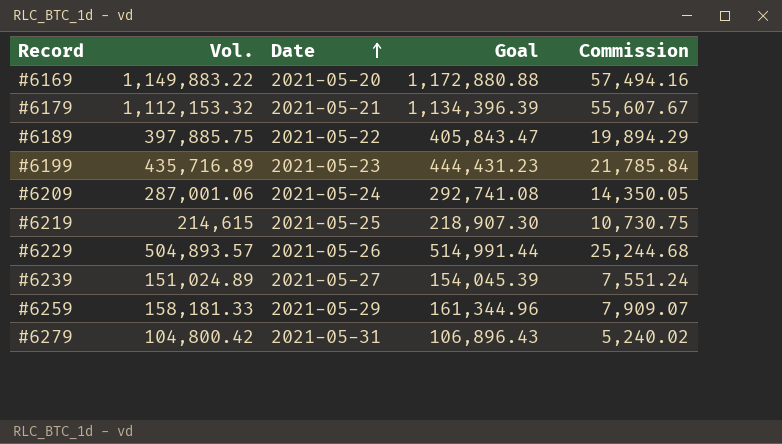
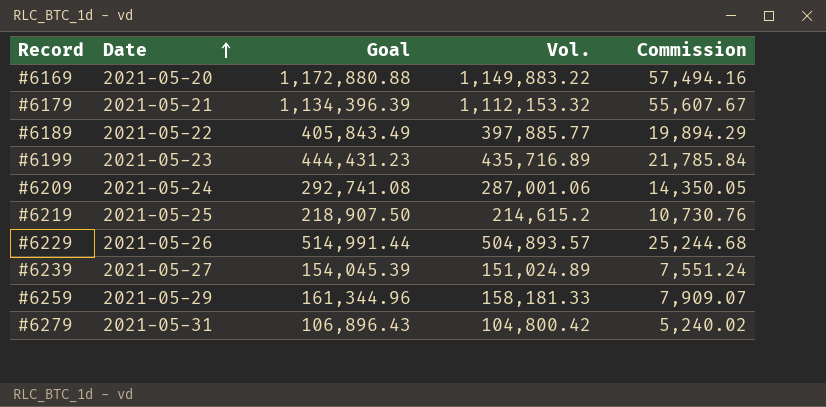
column Vol. | position: 2 -> 4
#6189 | Goal: 405,843.47 -> 405,843.49
#6189 | Vol.: 397,885.75 -> 397,885.77
#6219 | Goal: 218,907.30 -> 218,907.50
#6219 | Vol.: 214,615 -> 214,615.2
#6219 | Commission: 10,730.75 -> 10,730.76

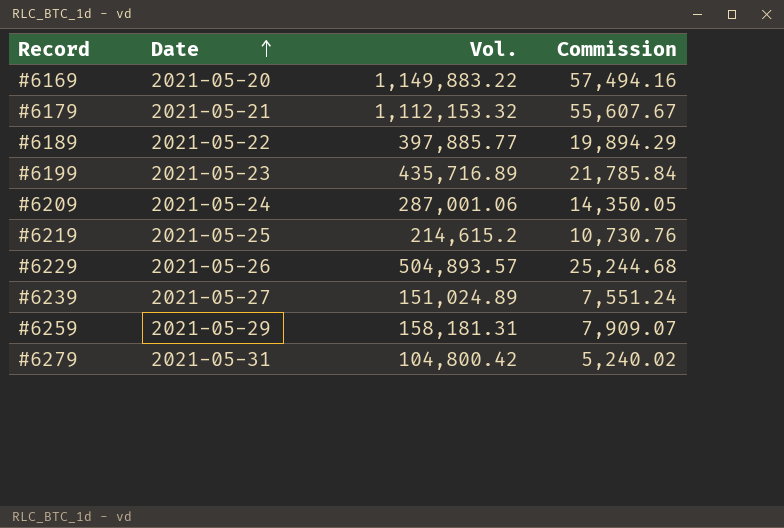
column Goal | formula: [Vol.] * 1.02 -> none
#6259 | Vol.: 158,181.33 -> 158,181.31

